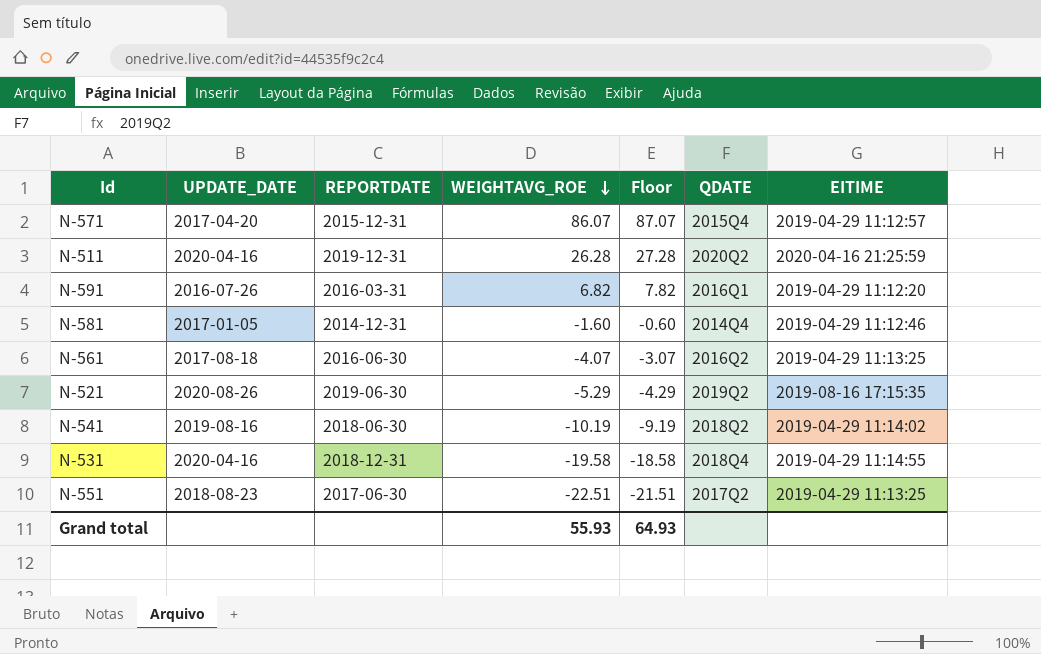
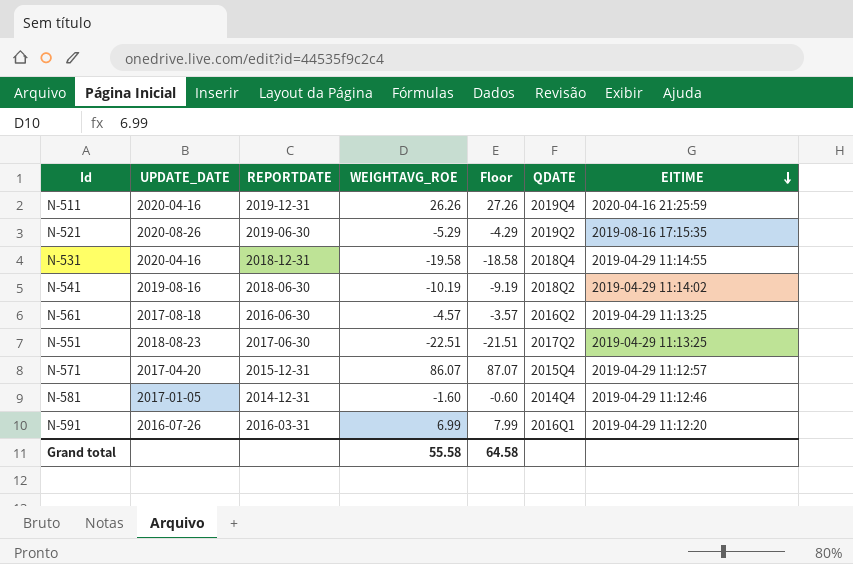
row order: WEIGHTAVG_ROE descending -> EITIME descending
N-511 | WEIGHTAVG_ROE: 26.28 -> 26.26
N-511 | Floor: 27.28 -> 27.26
N-511 | QDATE: 2020Q2 -> 2019Q4
N-561 | WEIGHTAVG_ROE: -4.07 -> -4.57
N-561 | Floor: -3.07 -> -3.57
N-591 | WEIGHTAVG_ROE: 6.82 -> 6.99
N-591 | Floor: 7.82 -> 7.99
Grand total | WEIGHTAVG_ROE: 55.93 -> 55.58
Grand total | Floor: 64.93 -> 64.58

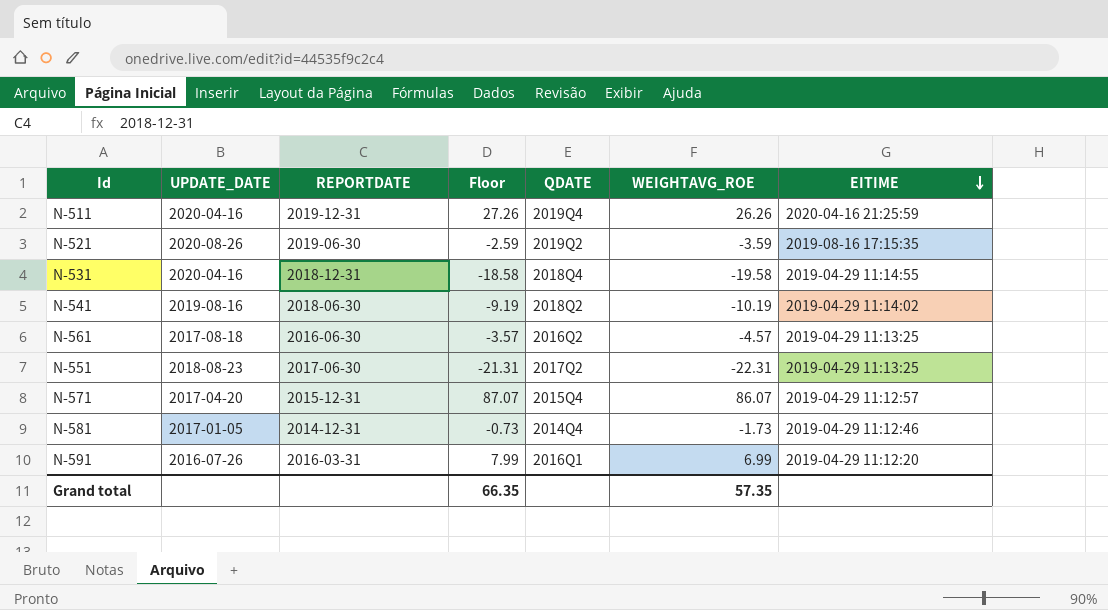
column WEIGHTAVG_ROE | position: 4 -> 6
N-521 | Floor: -4.29 -> -2.59
N-521 | WEIGHTAVG_ROE: -5.29 -> -3.59
N-551 | Floor: -21.51 -> -21.31
N-551 | WEIGHTAVG_ROE: -22.51 -> -22.31
N-581 | Floor: -0.60 -> -0.73
N-581 | WEIGHTAVG_ROE: -1.60 -> -1.73
Grand total | Floor: 64.58 -> 66.35
Grand total | WEIGHTAVG_ROE: 55.58 -> 57.35

